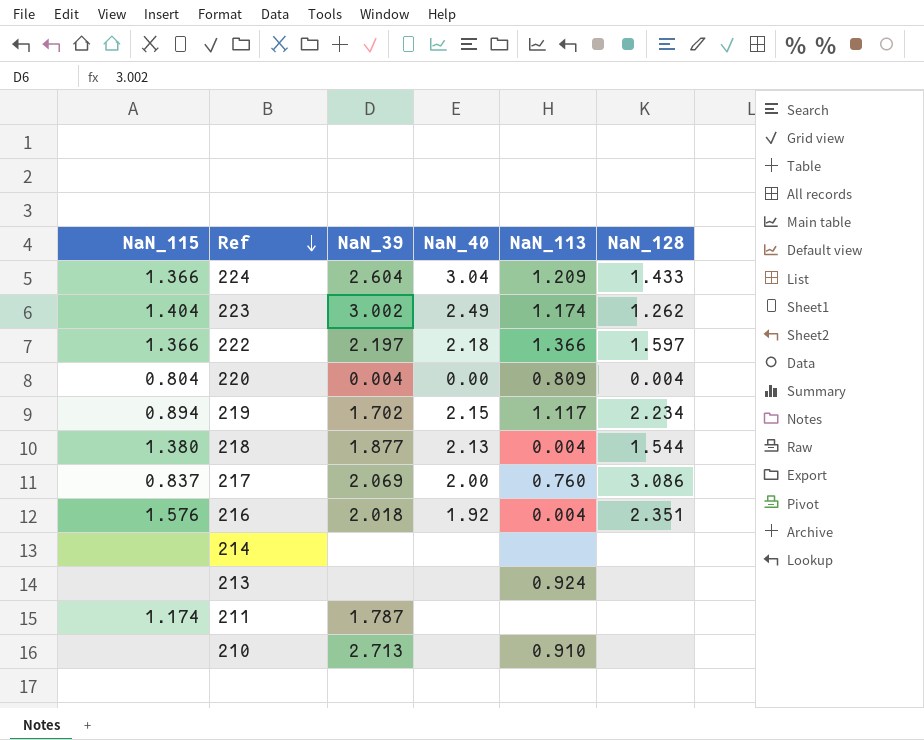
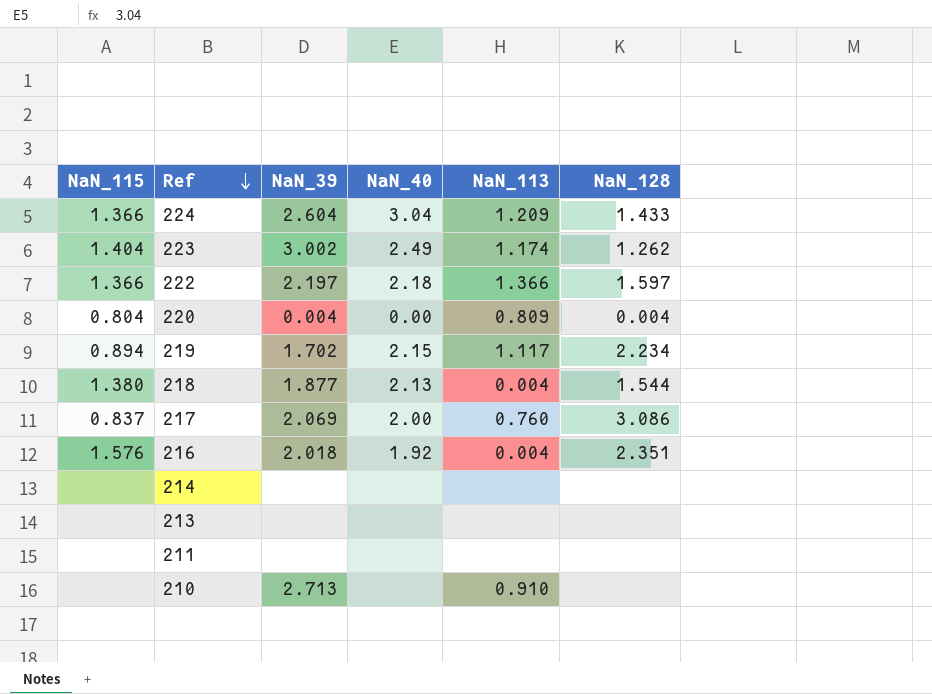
213 | NaN_113: 0.924 -> none
211 | NaN_115: 1.174 -> none
211 | NaN_39: 1.787 -> none

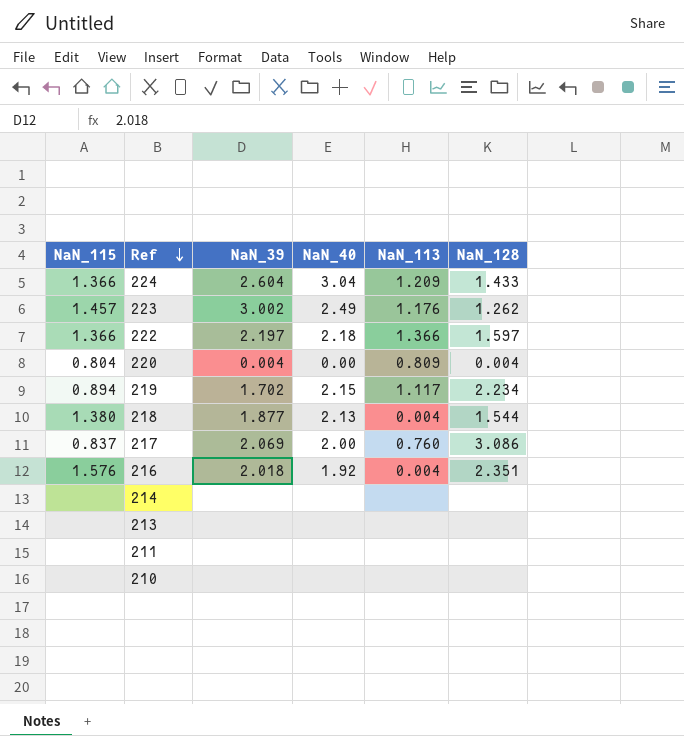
223 | NaN_115: 1.404 -> 1.457
223 | NaN_113: 1.174 -> 1.176
210 | NaN_39: 2.713 -> none
210 | NaN_113: 0.910 -> none

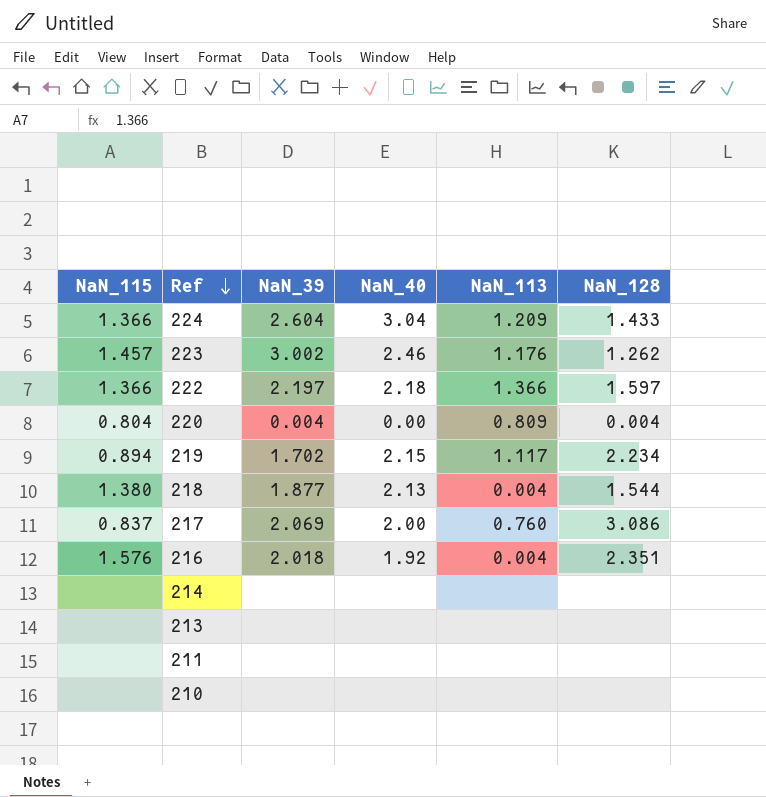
223 | NaN_40: 2.49 -> 2.46

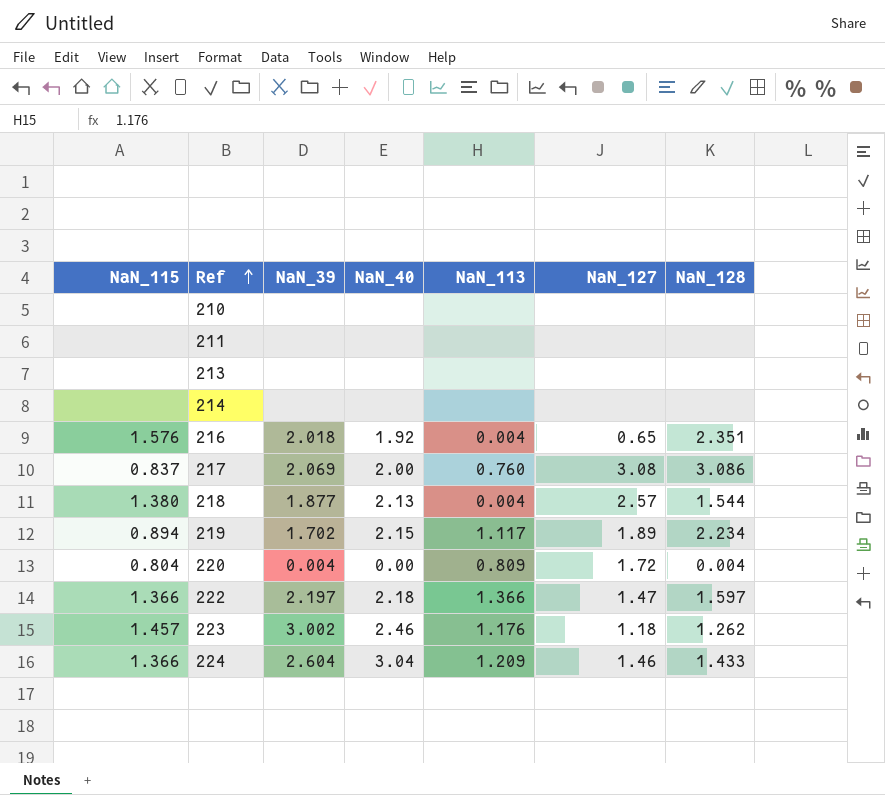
row order: Ref descending -> Ref ascending
column NaN_127 | position: none -> 6

